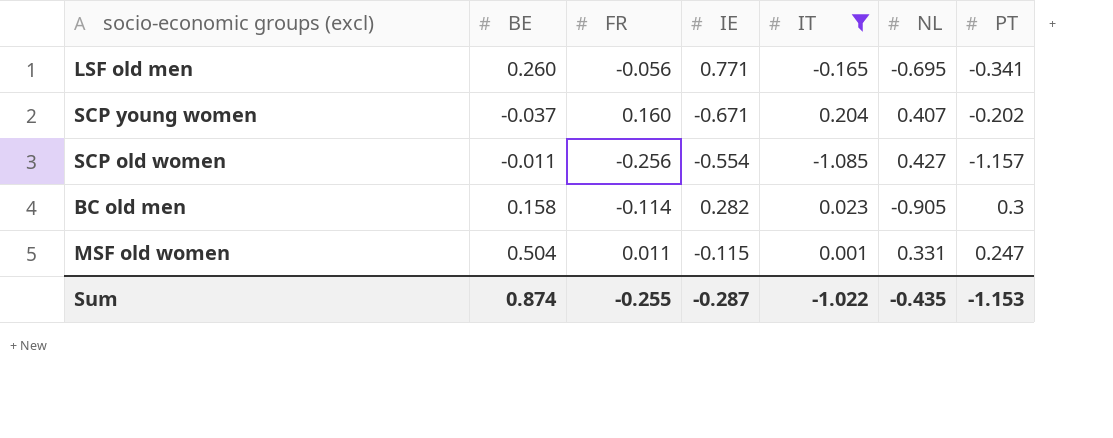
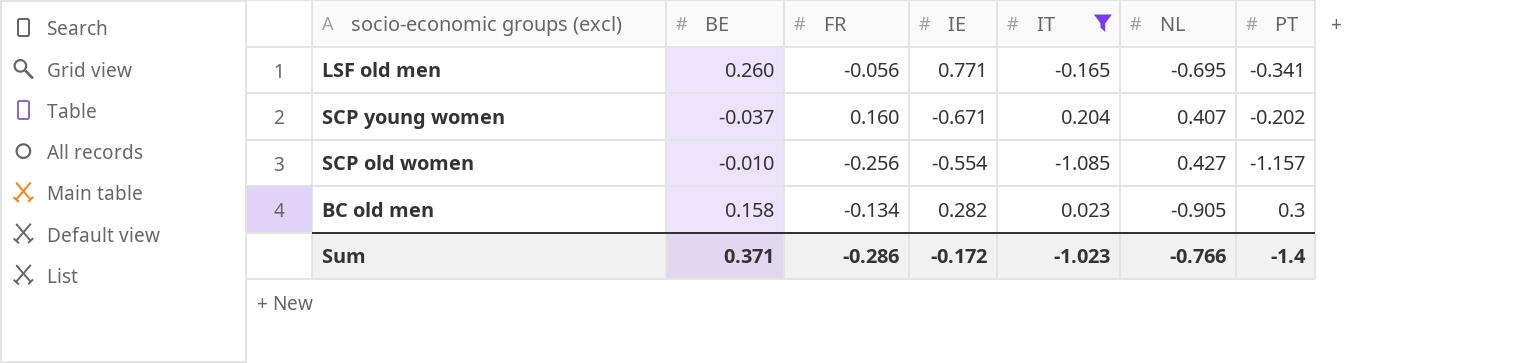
row MSF old women: 0.504 | 0.011 | -0.115 | 0.001 | 0.331 | 0.247 -> none
SCP old women | BE: -0.011 -> -0.010
BC old men | FR: -0.114 -> -0.134
Sum | BE: 0.874 -> 0.371
Sum | FR: -0.255 -> -0.286
Sum | IE: -0.287 -> -0.172
Sum | IT: -1.022 -> -1.023
Sum | NL: -0.435 -> -0.766
Sum | PT: -1.153 -> -1.4

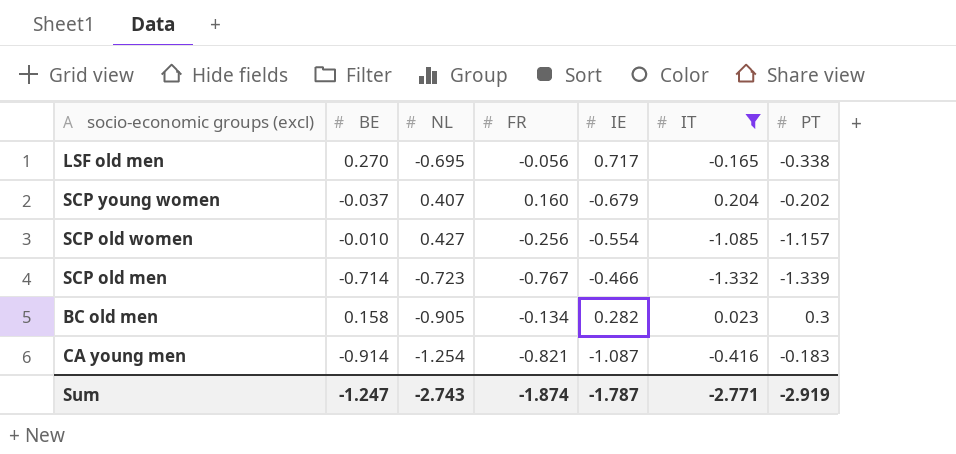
column NL | position: 6 -> 3
LSF old men | BE: 0.260 -> 0.270
LSF old men | IE: 0.771 -> 0.717
LSF old men | PT: -0.341 -> -0.338
SCP young women | IE: -0.671 -> -0.679
row SCP old men: none -> -0.714 | -0.723 | -0.767 | -0.466 | -1.332 | -1.339
row CA young men: none -> -0.914 | -1.254 | -0.821 | -1.087 | -0.416 | -0.183
Sum | BE: 0.371 -> -1.247
Sum | NL: -0.766 -> -2.743
Sum | FR: -0.286 -> -1.874
Sum | IE: -0.172 -> -1.787
Sum | IT: -1.023 -> -2.771
Sum | PT: -1.4 -> -2.919

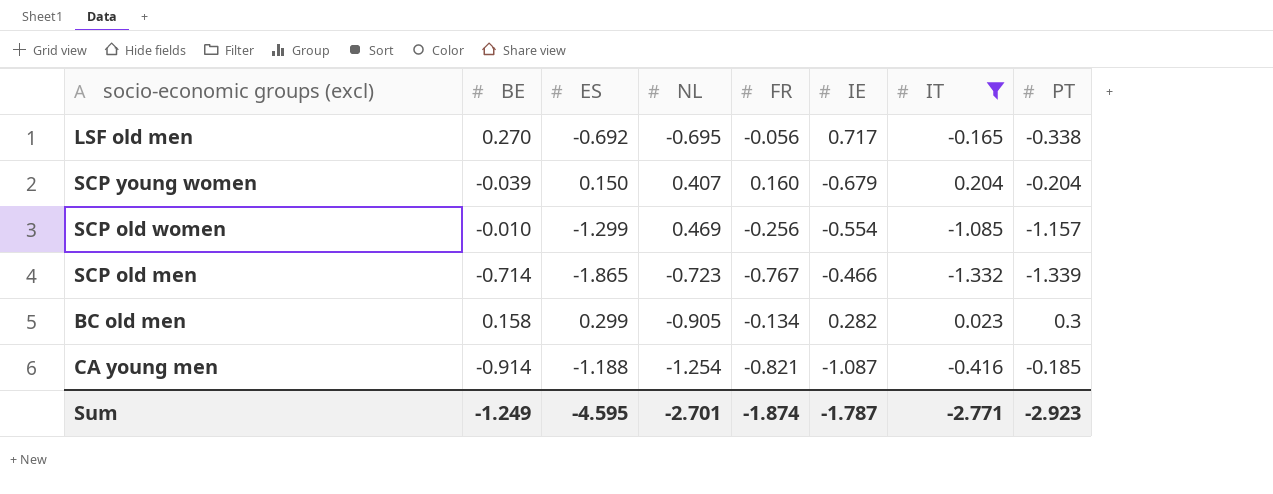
column ES | position: none -> 3
SCP young women | BE: -0.037 -> -0.039
SCP young women | PT: -0.202 -> -0.204
SCP old women | NL: 0.427 -> 0.469
CA young men | PT: -0.183 -> -0.185
Sum | BE: -1.247 -> -1.249
Sum | NL: -2.743 -> -2.701
Sum | PT: -2.919 -> -2.923

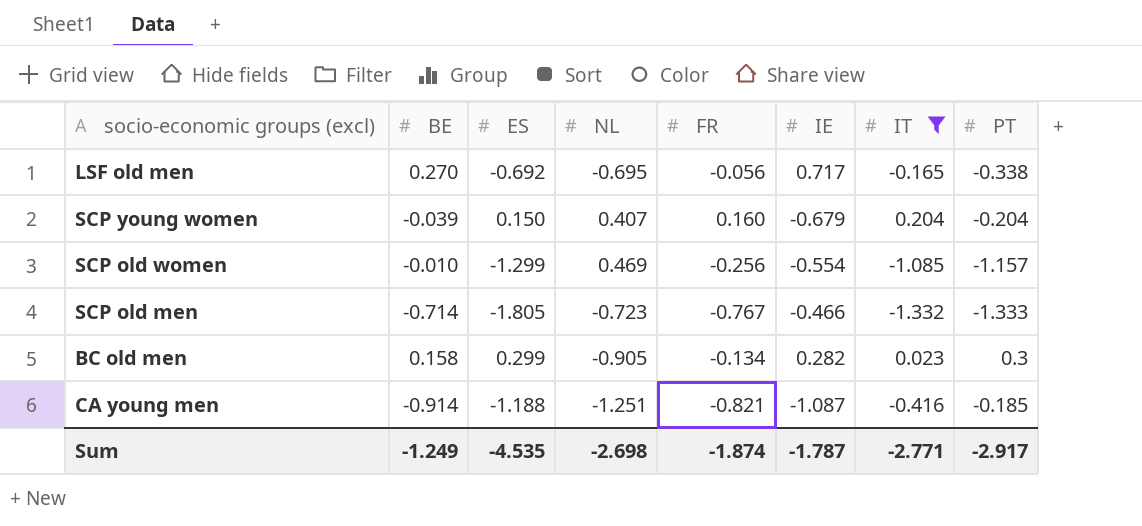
SCP old men | ES: -1.865 -> -1.805
SCP old men | PT: -1.339 -> -1.333
CA young men | NL: -1.254 -> -1.251
Sum | ES: -4.595 -> -4.535
Sum | NL: -2.701 -> -2.698
Sum | PT: -2.923 -> -2.917

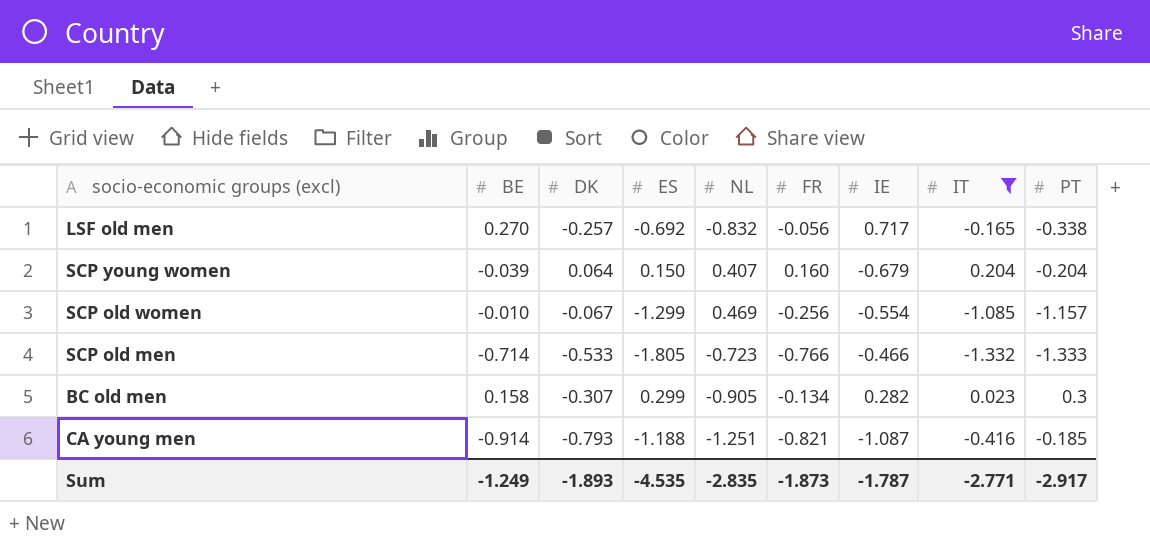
column DK | position: none -> 3
LSF old men | NL: -0.695 -> -0.832
SCP old men | FR: -0.767 -> -0.766
Sum | NL: -2.698 -> -2.835
Sum | FR: -1.874 -> -1.873

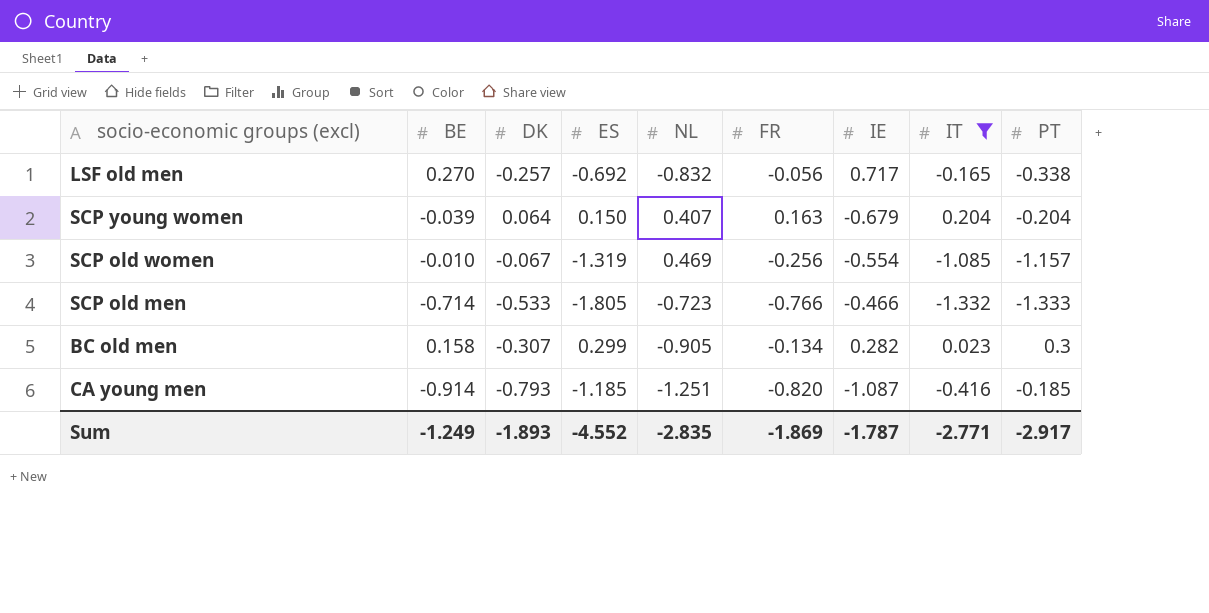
SCP young women | FR: 0.160 -> 0.163
SCP old women | ES: -1.299 -> -1.319
CA young men | ES: -1.188 -> -1.185
CA young men | FR: -0.821 -> -0.820
Sum | ES: -4.535 -> -4.552
Sum | FR: -1.873 -> -1.869

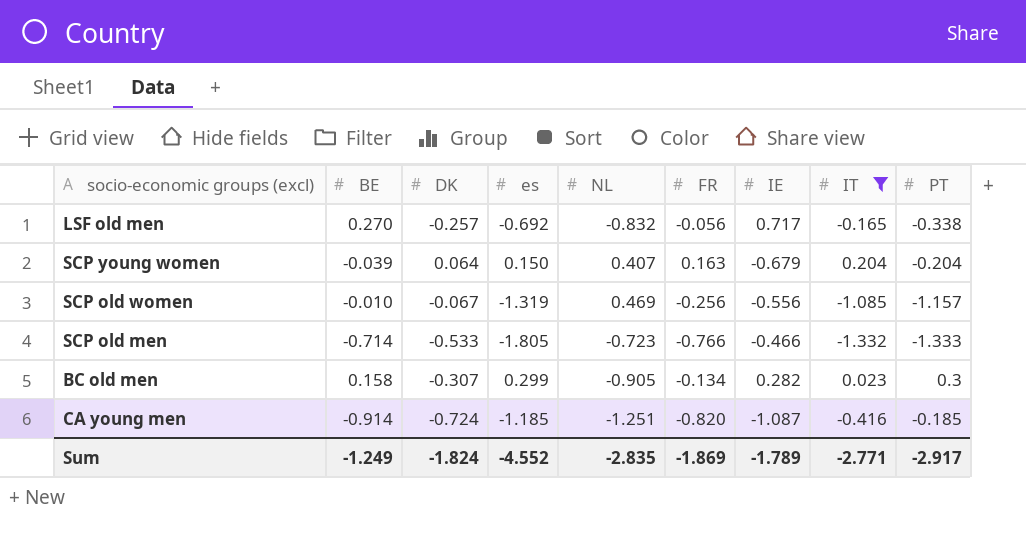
column name: ES -> es
SCP old women | IE: -0.554 -> -0.556
CA young men | DK: -0.793 -> -0.724
Sum | DK: -1.893 -> -1.824
Sum | IE: -1.787 -> -1.789

